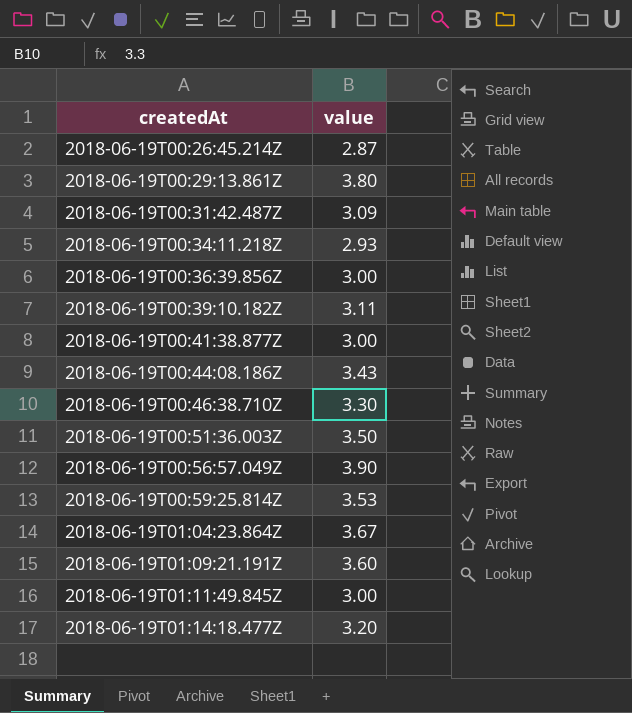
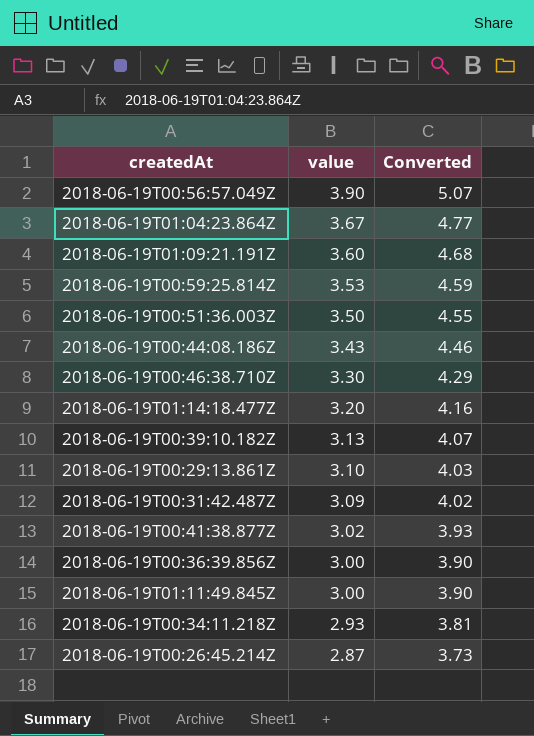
row order: createdAt ascending -> value descending
column Converted | formula: none -> [value] * 1.3
2018-06-19T00:39:10.182Z | value: 3.11 -> 3.13
2018-06-19T00:29:13.861Z | value: 3.80 -> 3.10
2018-06-19T00:41:38.877Z | value: 3.00 -> 3.02

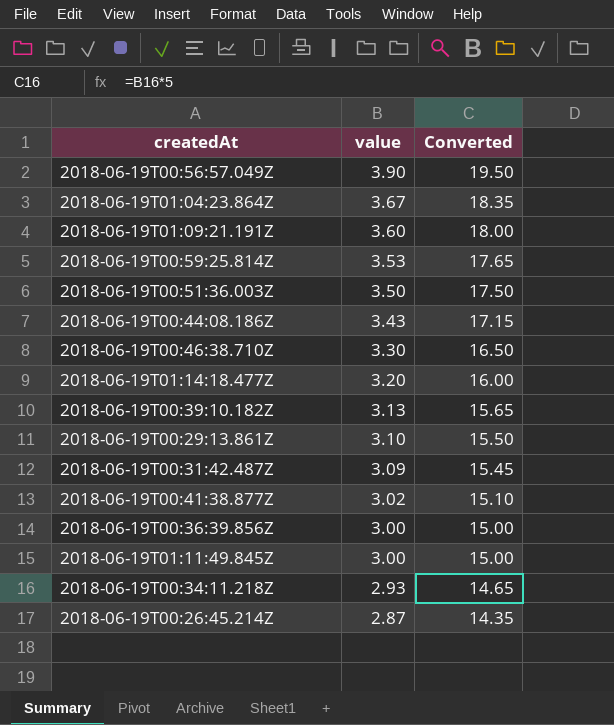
column Converted | formula: [value] * 1.3 -> [value] * 5

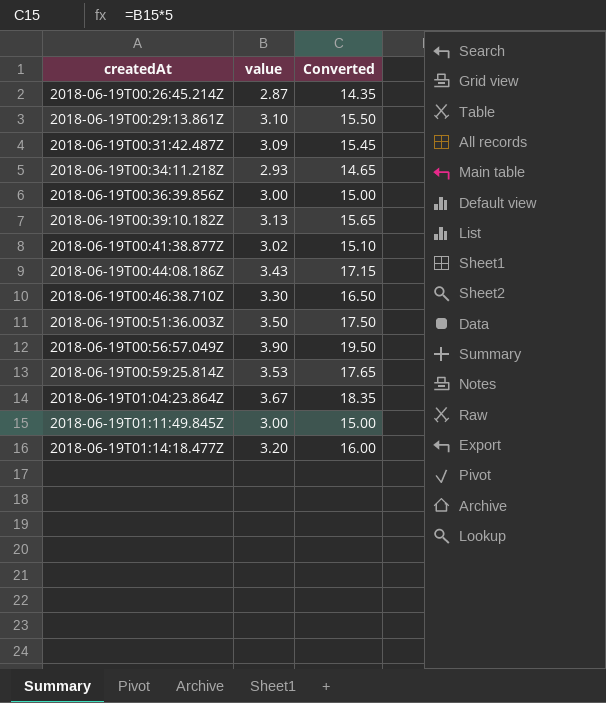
row order: value descending -> createdAt ascending
row 2018-06-19T01:09:21.191Z: 3.60 | 18.00 -> none

